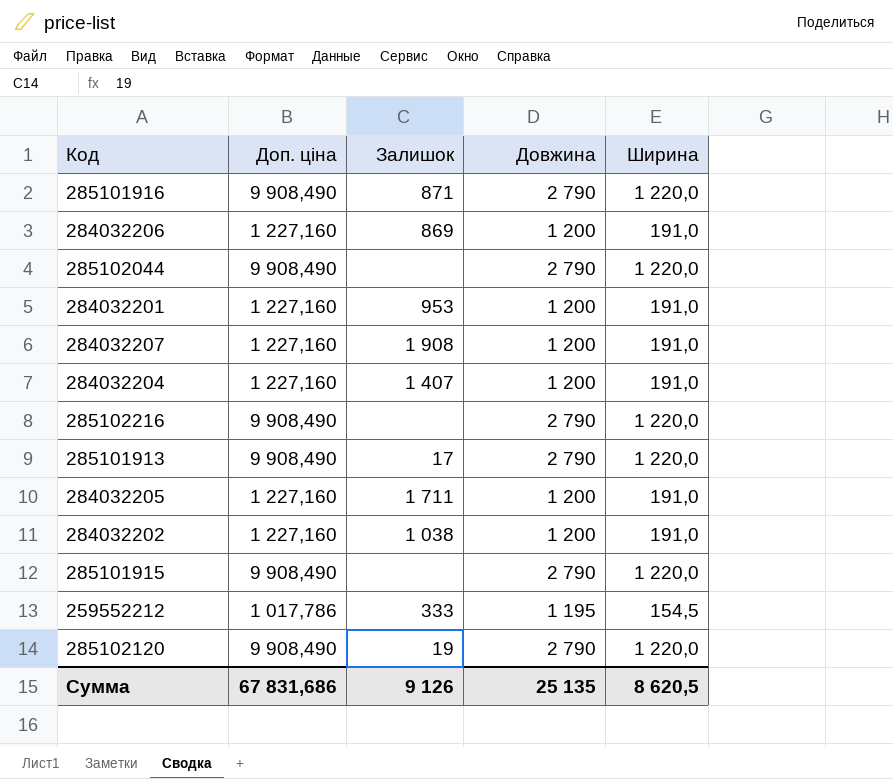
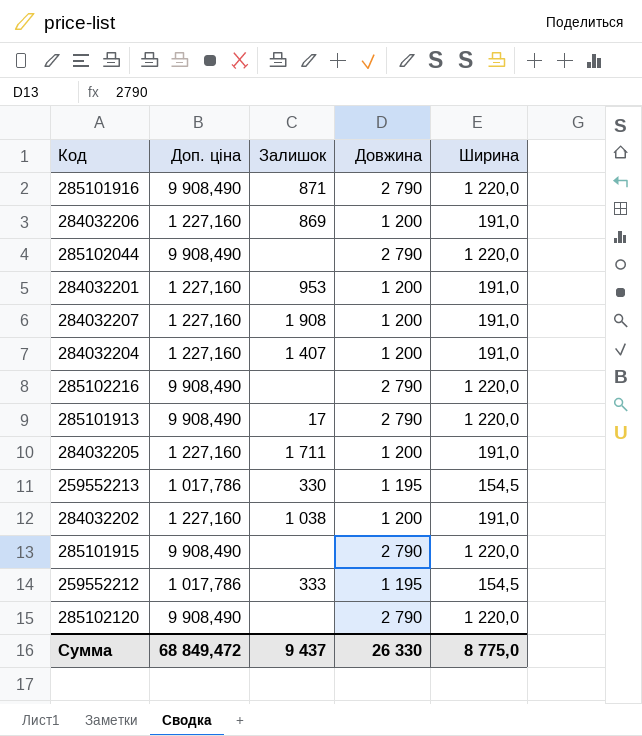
row 259552213: none -> 1 017,786 | 330 | 1 195 | 154,5
285102120 | Залишок: 19 -> none
Сумма | Доп. ціна: 67 831,686 -> 68 849,472
Сумма | Залишок: 9 126 -> 9 437
Сумма | Довжина: 25 135 -> 26 330
Сумма | Ширина: 8 620,5 -> 8 775,0

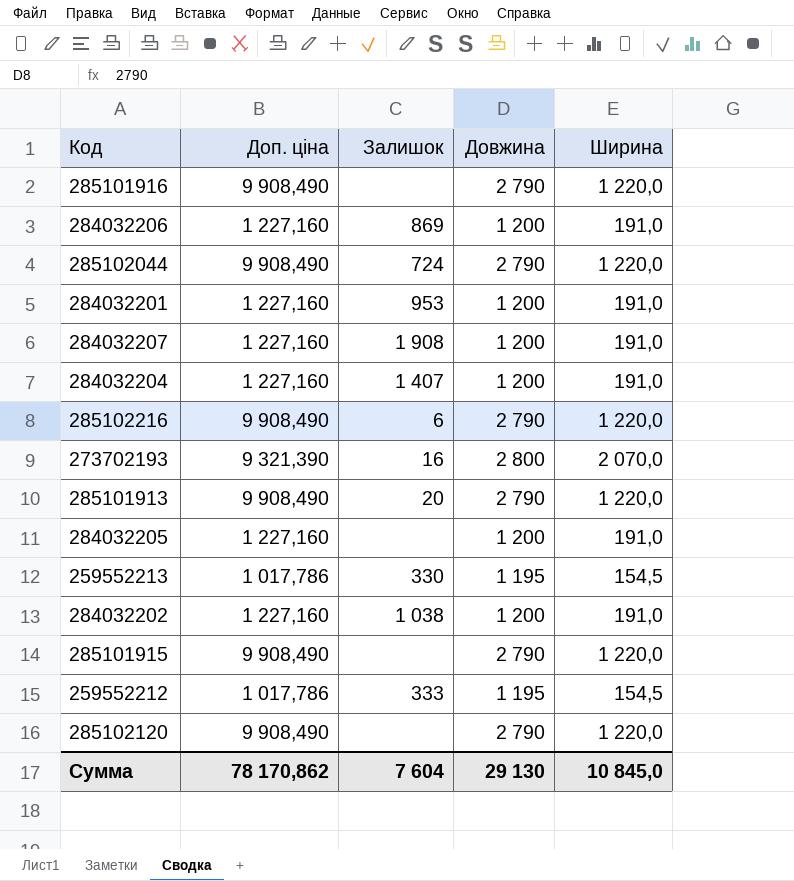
285101916 | Залишок: 871 -> none
285102044 | Залишок: none -> 724
285102216 | Залишок: none -> 6
row 273702193: none -> 9 321,390 | 16 | 2 800 | 2 070,0
285101913 | Залишок: 17 -> 20
284032205 | Залишок: 1 711 -> none
Сумма | Доп. ціна: 68 849,472 -> 78 170,862
Сумма | Залишок: 9 437 -> 7 604
Сумма | Довжина: 26 330 -> 29 130
Сумма | Ширина: 8 775,0 -> 10 845,0

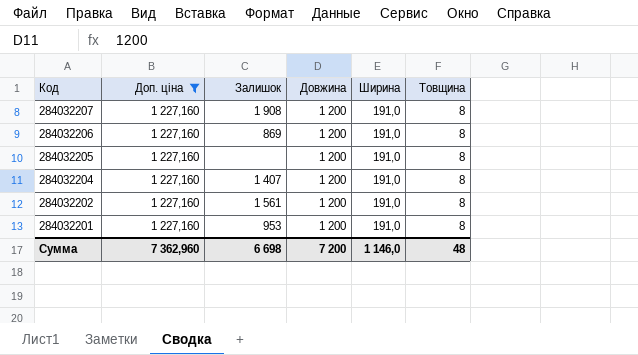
filter: none -> Доп. ціна = 1 227,160
row order: none -> Код descending
column Товщина | position: none -> 6
284032202 | Залишок: 1 038 -> 1 561
Сумма | Доп. ціна: 78 170,862 -> 7 362,960
Сумма | Залишок: 7 604 -> 6 698
Сумма | Довжина: 29 130 -> 7 200
Сумма | Ширина: 10 845,0 -> 1 146,0

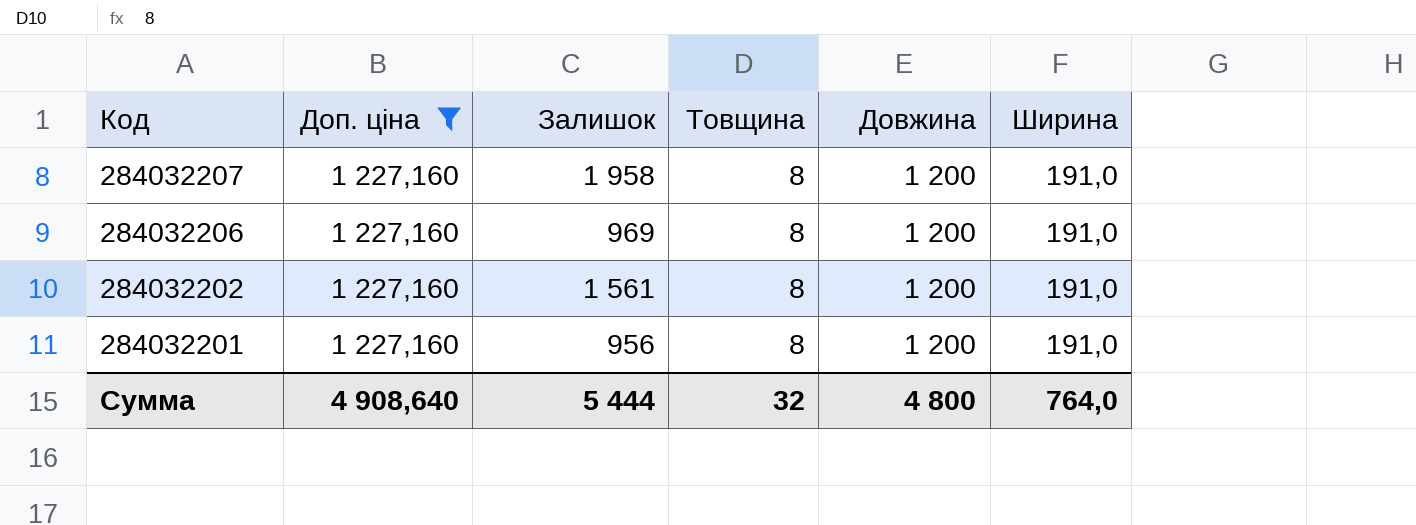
column Товщина | position: 6 -> 4
row 284032205: 1 227,160 | none | 1 200 | 191,0 | 8 -> none
row 284032204: 1 227,160 | 1 407 | 1 200 | 191,0 | 8 -> none
284032207 | Залишок: 1 908 -> 1 958
284032206 | Залишок: 869 -> 969
284032201 | Залишок: 953 -> 956
Сумма | Доп. ціна: 7 362,960 -> 4 908,640
Сумма | Залишок: 6 698 -> 5 444
Сумма | Товщина: 48 -> 32
Сумма | Довжина: 7 200 -> 4 800
Сумма | Ширина: 1 146,0 -> 764,0

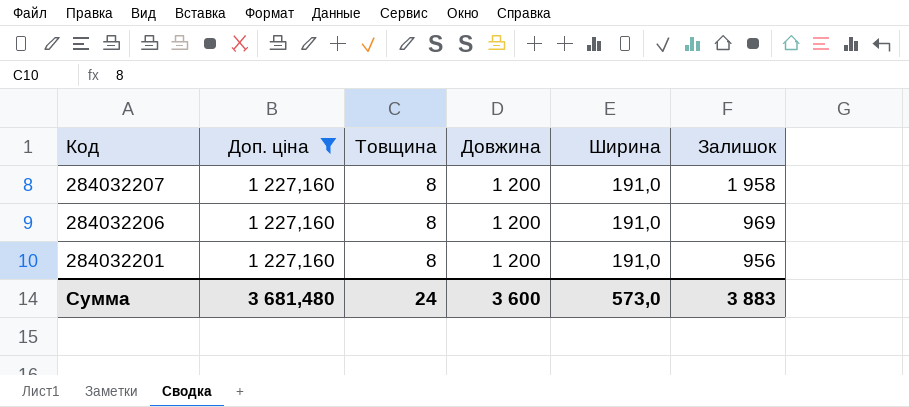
column Залишок | position: 3 -> 6
row 284032202: 1 227,160 | 1 561 | 8 | 1 200 | 191,0 -> none
Сумма | Доп. ціна: 4 908,640 -> 3 681,480
Сумма | Товщина: 32 -> 24
Сумма | Довжина: 4 800 -> 3 600
Сумма | Ширина: 764,0 -> 573,0
Сумма | Залишок: 5 444 -> 3 883

